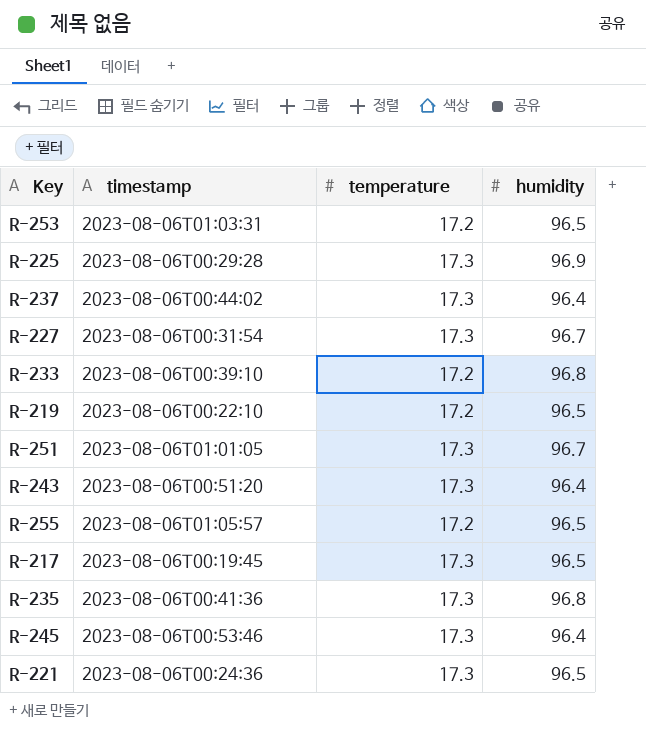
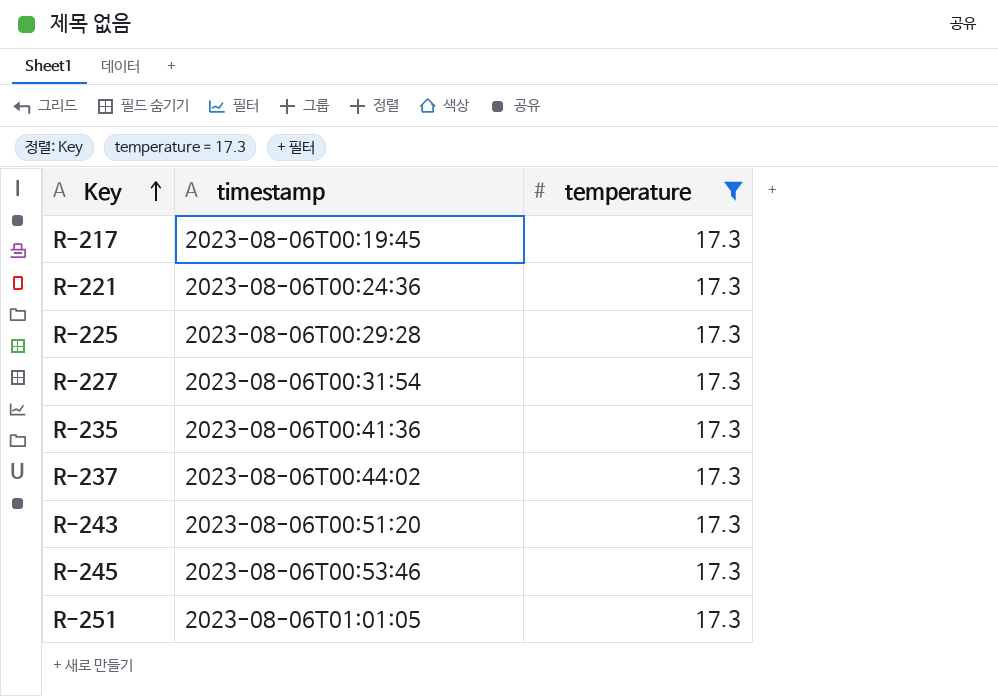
filter: none -> temperature = 17.3
row order: none -> Key ascending
column humidity | position: 4 -> none

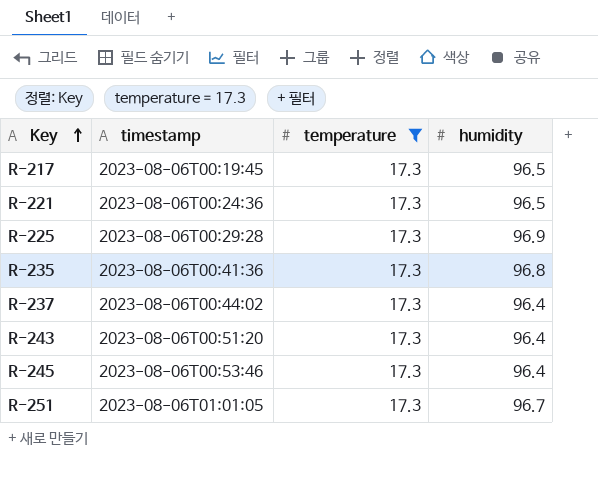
column humidity | position: none -> 4
row R-227: 2023-08-06T00:31:54 | 17.3 -> none

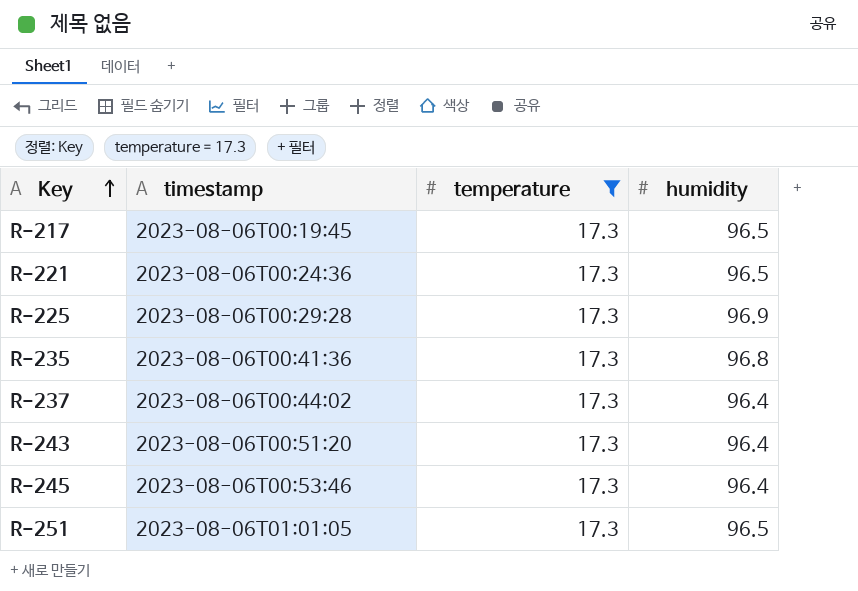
R-251 | humidity: 96.7 -> 96.5

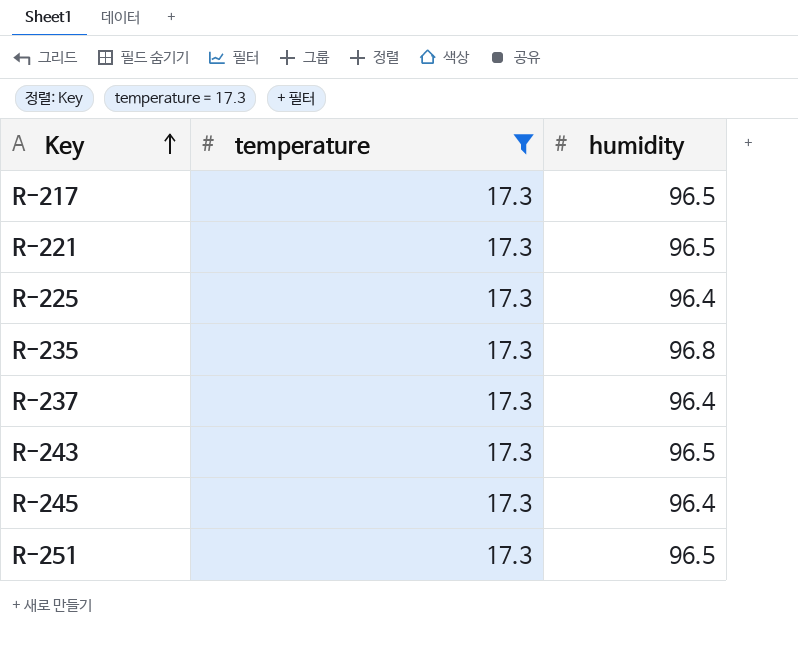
column timestamp | position: 2 -> none
R-225 | humidity: 96.9 -> 96.4
R-243 | humidity: 96.4 -> 96.5

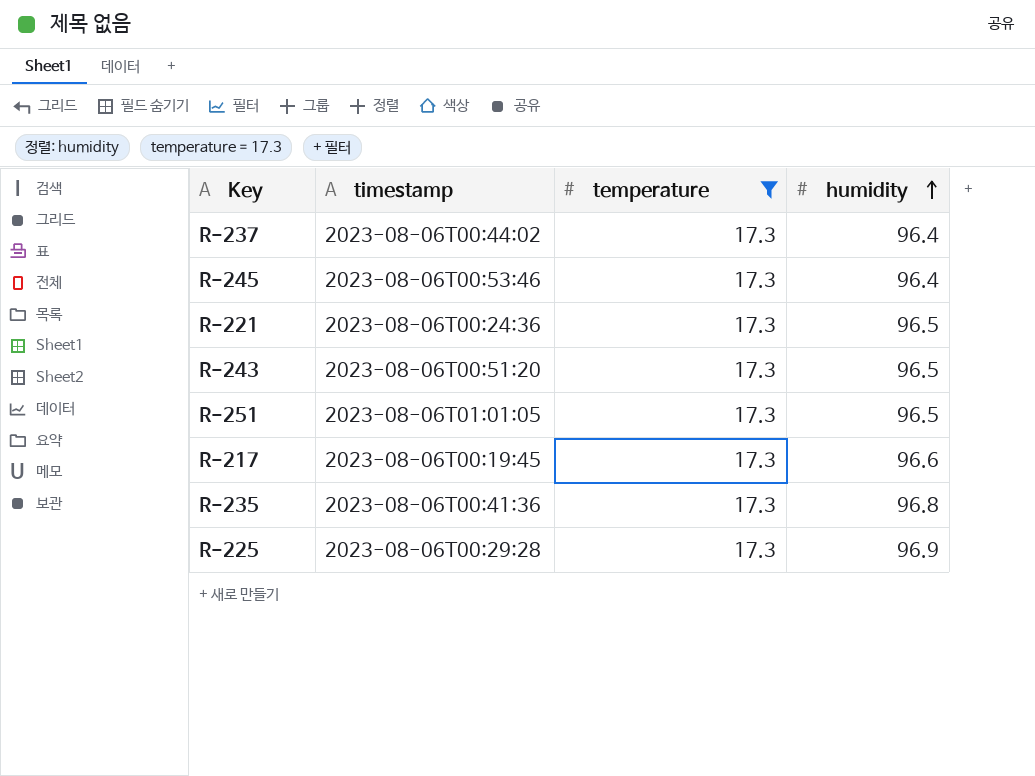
row order: Key ascending -> humidity ascending
column timestamp | position: none -> 2
R-217 | humidity: 96.5 -> 96.6
R-225 | humidity: 96.4 -> 96.9

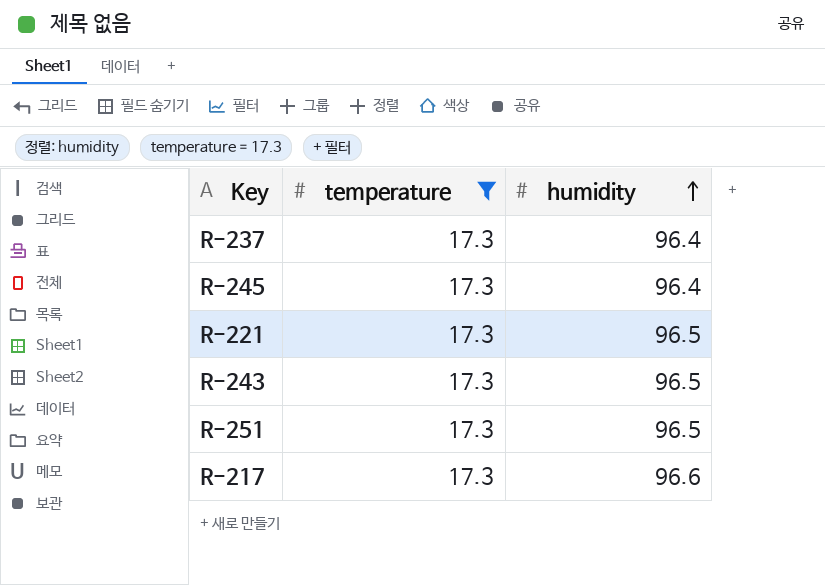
column timestamp | position: 2 -> none
row R-235: 2023-08-06T00:41:36 | 17.3 | 96.8 -> none
row R-225: 2023-08-06T00:29:28 | 17.3 | 96.9 -> none

